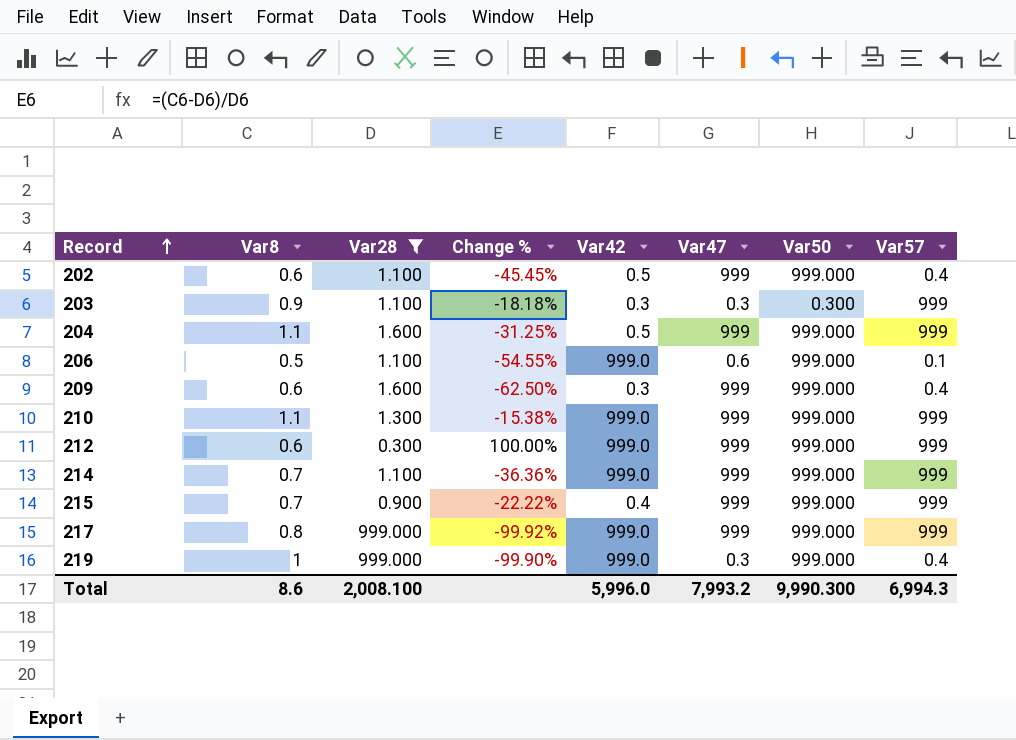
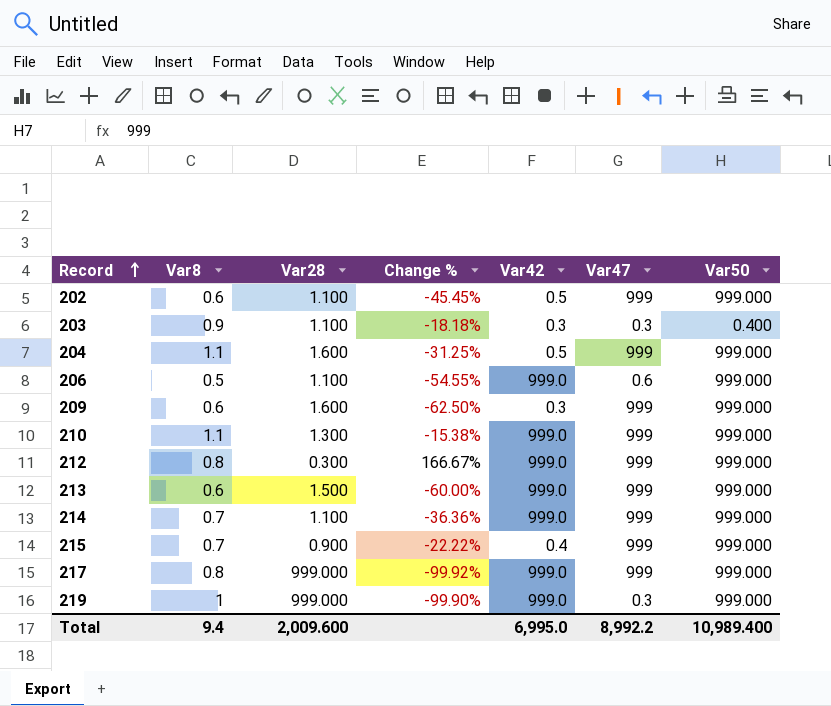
filter: Var28 != 1.500 -> none
column Var57 | position: 8 -> none
203 | Var50: 0.300 -> 0.400
212 | Var8: 0.6 -> 0.8
212 | Change %: 100.00% -> 166.67%
Total | Var8: 8.6 -> 9.4
Total | Var28: 2,008.100 -> 2,009.600
Total | Var42: 5,996.0 -> 6,995.0
Total | Var47: 7,993.2 -> 8,992.2
Total | Var50: 9,990.300 -> 10,989.400

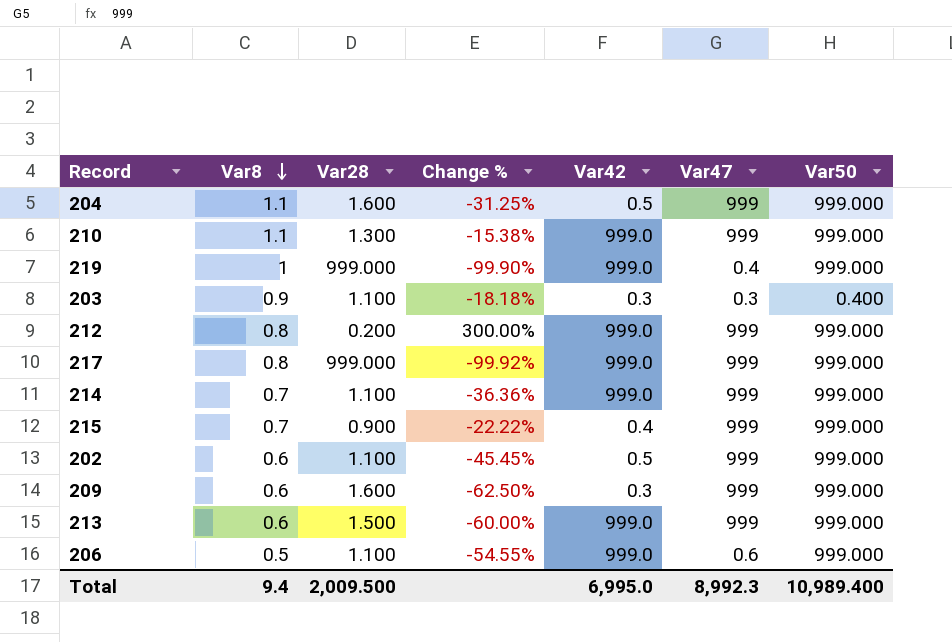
row order: Record ascending -> Var8 descending
219 | Var47: 0.3 -> 0.4
212 | Var28: 0.300 -> 0.200
212 | Change %: 166.67% -> 300.00%
Total | Var28: 2,009.600 -> 2,009.500
Total | Var47: 8,992.2 -> 8,992.3

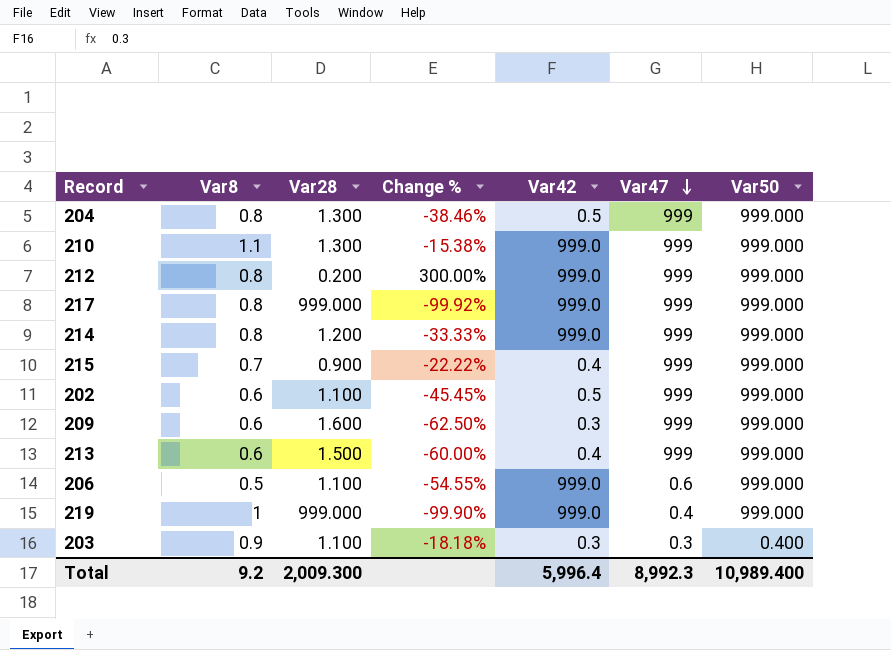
row order: Var8 descending -> Var47 descending
204 | Var8: 1.1 -> 0.8
204 | Var28: 1.600 -> 1.300
204 | Change %: -31.25% -> -38.46%
214 | Var8: 0.7 -> 0.8
214 | Var28: 1.100 -> 1.200
214 | Change %: -36.36% -> -33.33%
213 | Var42: 999.0 -> 0.4
Total | Var8: 9.4 -> 9.2
Total | Var28: 2,009.500 -> 2,009.300
Total | Var42: 6,995.0 -> 5,996.4

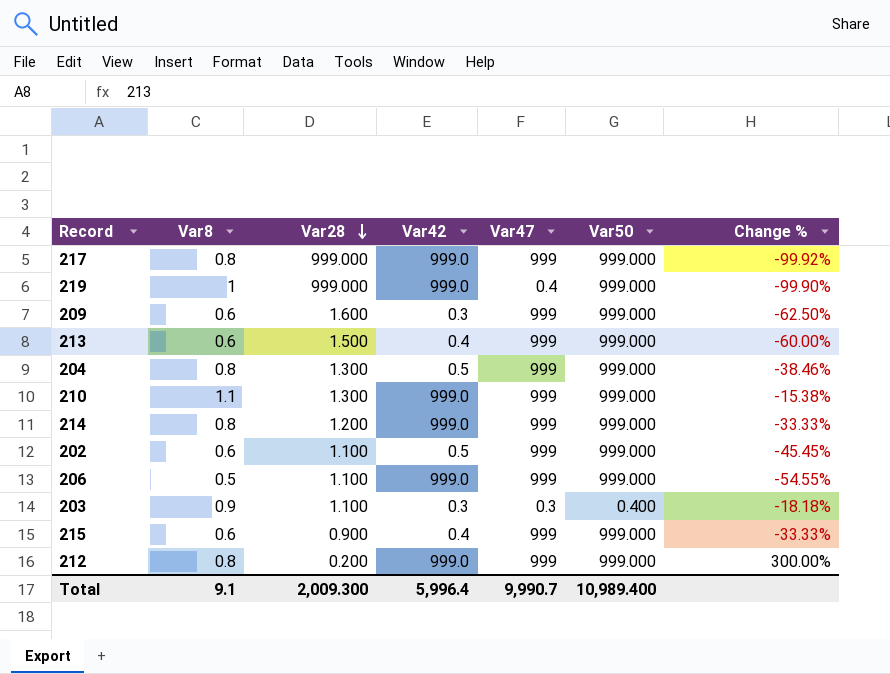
row order: Var47 descending -> Var28 descending
column Change % | position: 4 -> 7
206 | Var47: 0.6 -> 999
215 | Var8: 0.7 -> 0.6
215 | Change %: -22.22% -> -33.33%
Total | Var8: 9.2 -> 9.1
Total | Var47: 8,992.3 -> 9,990.7

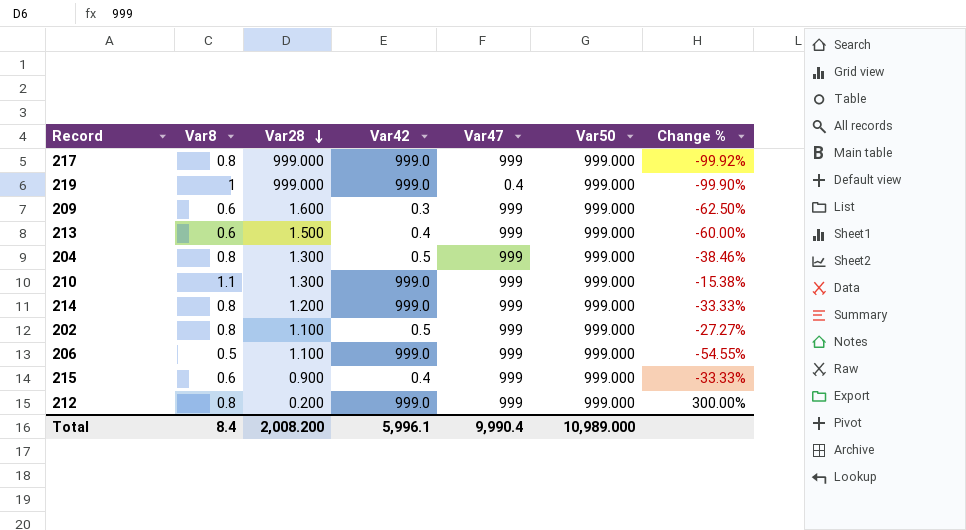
row 203: 0.9 | 1.100 | 0.3 | 0.3 | 0.400 | -18.18% -> none
202 | Var8: 0.6 -> 0.8
202 | Change %: -45.45% -> -27.27%
Total | Var8: 9.1 -> 8.4
Total | Var28: 2,009.300 -> 2,008.200
Total | Var42: 5,996.4 -> 5,996.1
Total | Var47: 9,990.7 -> 9,990.4
Total | Var50: 10,989.400 -> 10,989.000

